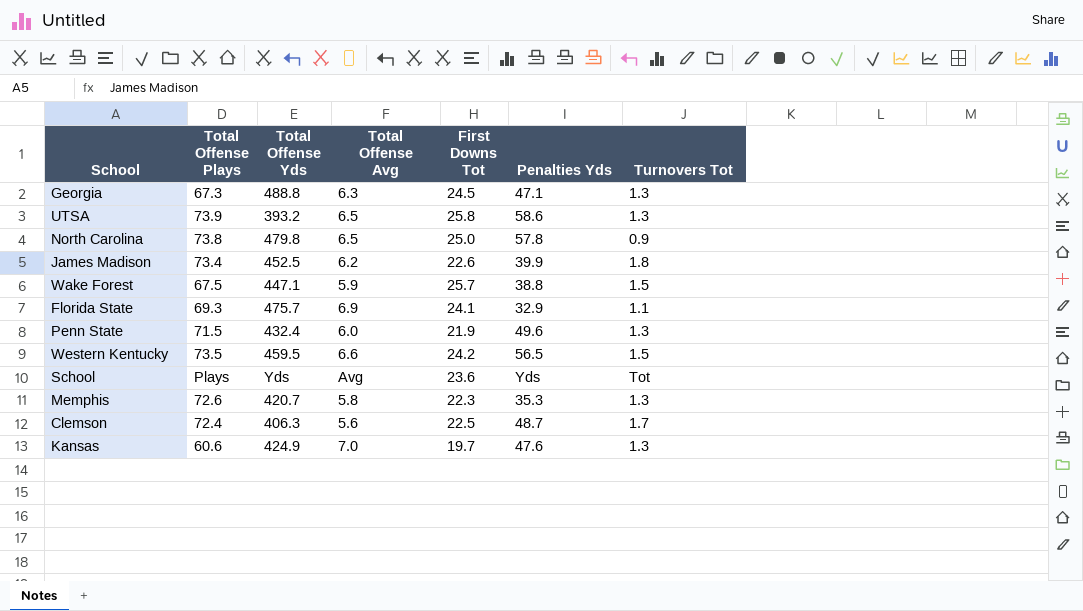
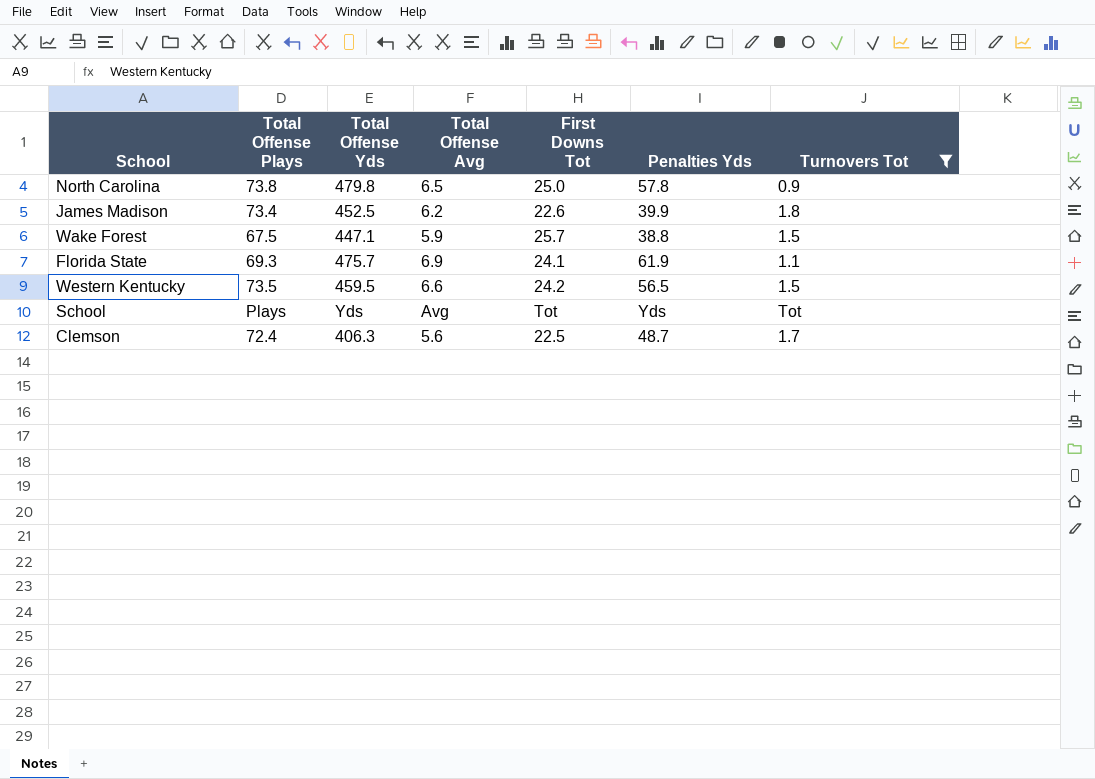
filter: none -> Turnovers Tot != 1.3
Florida State | Penalties Yds: 32.9 -> 61.9
School | First Downs Tot: 23.6 -> Tot

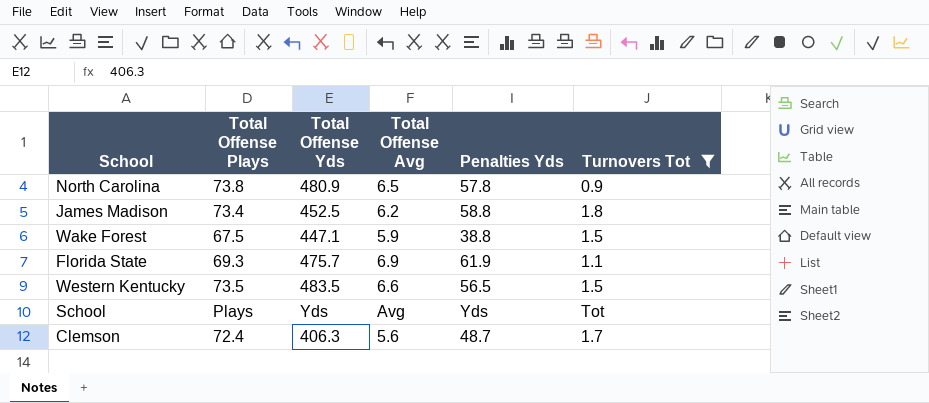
column First Downs Tot | position: 5 -> none
North Carolina | Total Offense Yds: 479.8 -> 480.9
James Madison | Penalties Yds: 39.9 -> 58.8
Western Kentucky | Total Offense Yds: 459.5 -> 483.5

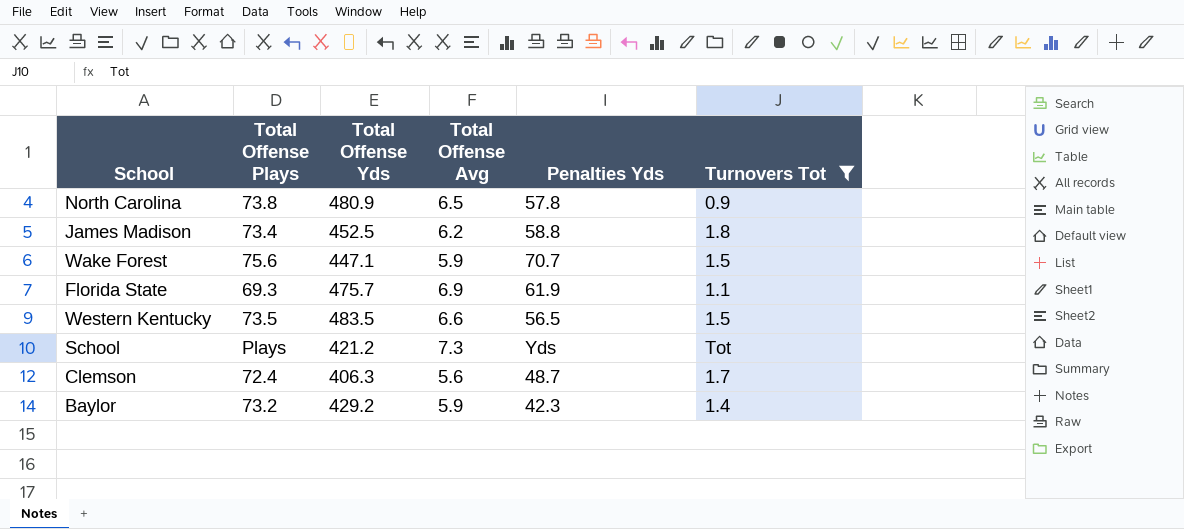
Wake Forest | Total Offense Plays: 67.5 -> 75.6
Wake Forest | Penalties Yds: 38.8 -> 70.7
School | Total Offense Yds: Yds -> 421.2
School | Total Offense Avg: Avg -> 7.3
row Baylor: none -> 73.2 | 429.2 | 5.9 | 42.3 | 1.4

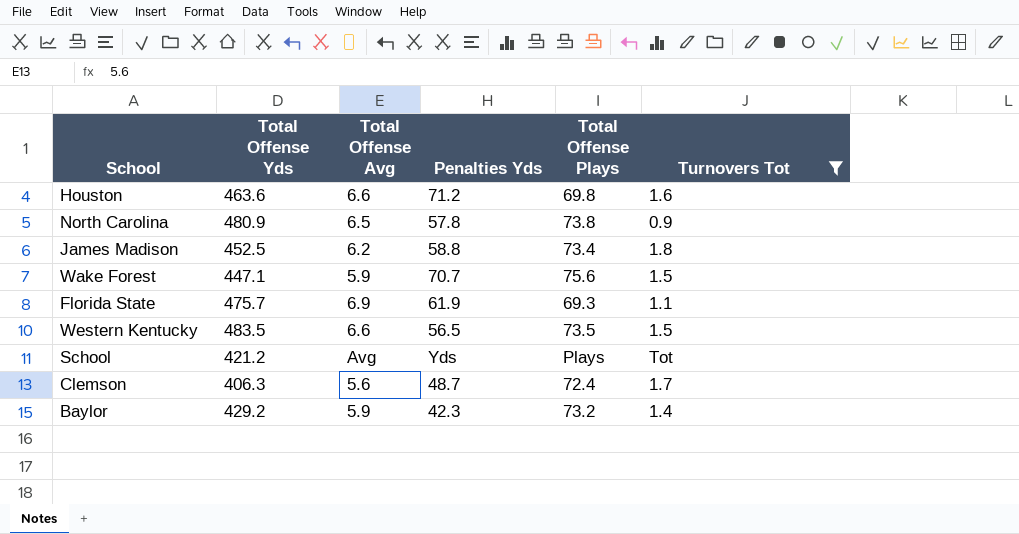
column Total Offense Plays | position: 2 -> 5
row Houston: none -> 463.6 | 6.6 | 71.2 | 69.8 | 1.6
School | Total Offense Avg: 7.3 -> Avg

